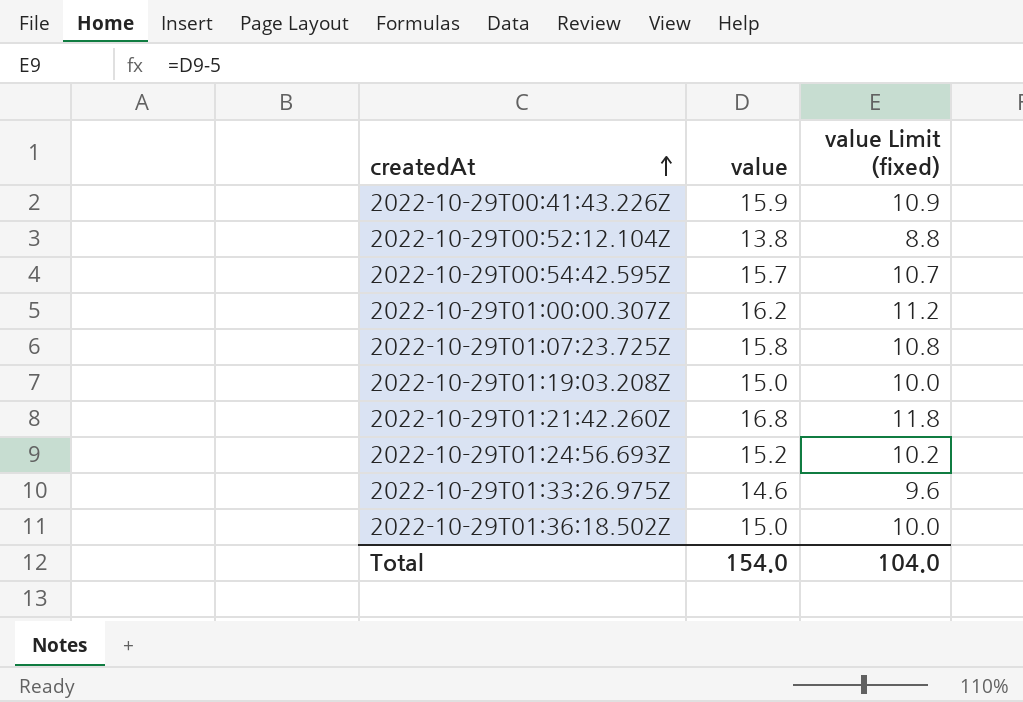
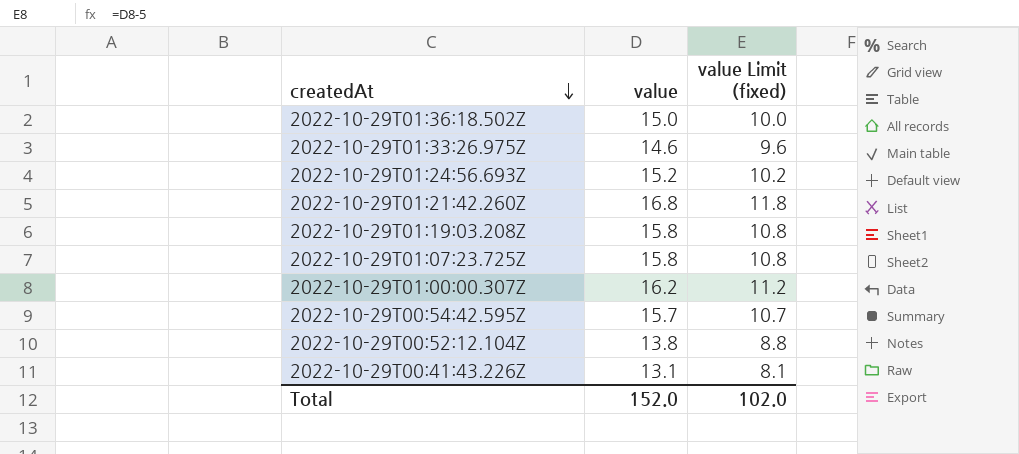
row order: createdAt ascending -> createdAt descending
2022-10-29T01:19:03.208Z | value: 15.0 -> 15.8
2022-10-29T01:19:03.208Z | value Limit (fixed): 10.0 -> 10.8
2022-10-29T00:41:43.226Z | value: 15.9 -> 13.1
2022-10-29T00:41:43.226Z | value Limit (fixed): 10.9 -> 8.1
Total | value: 154.0 -> 152.0
Total | value Limit (fixed): 104.0 -> 102.0

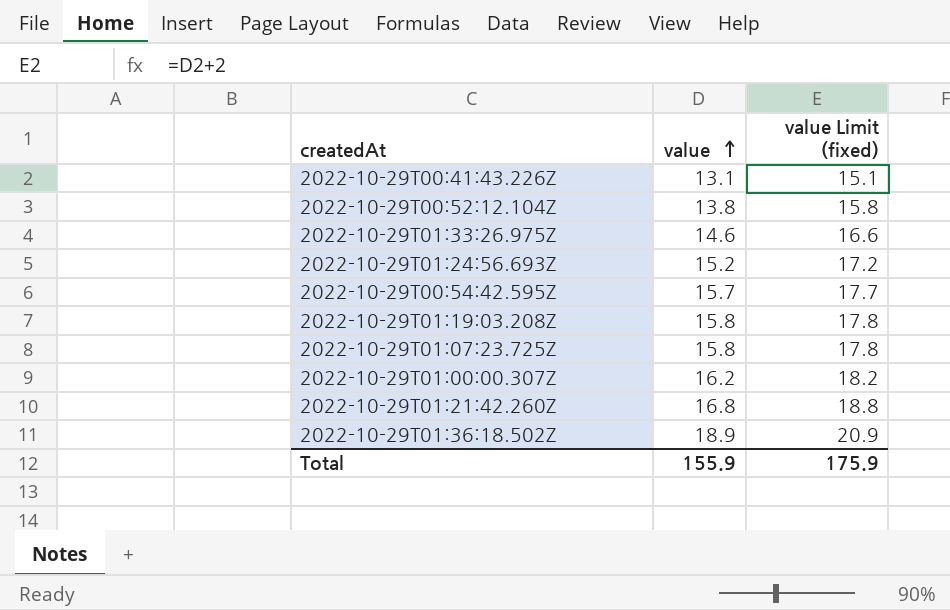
row order: createdAt descending -> value ascending
column value Limit (fixed) | formula: [value] - 5 -> [value] + 2
2022-10-29T01:36:18.502Z | value: 15.0 -> 18.9
Total | value: 152.0 -> 155.9
Total | value Limit (fixed): 102.0 -> 175.9

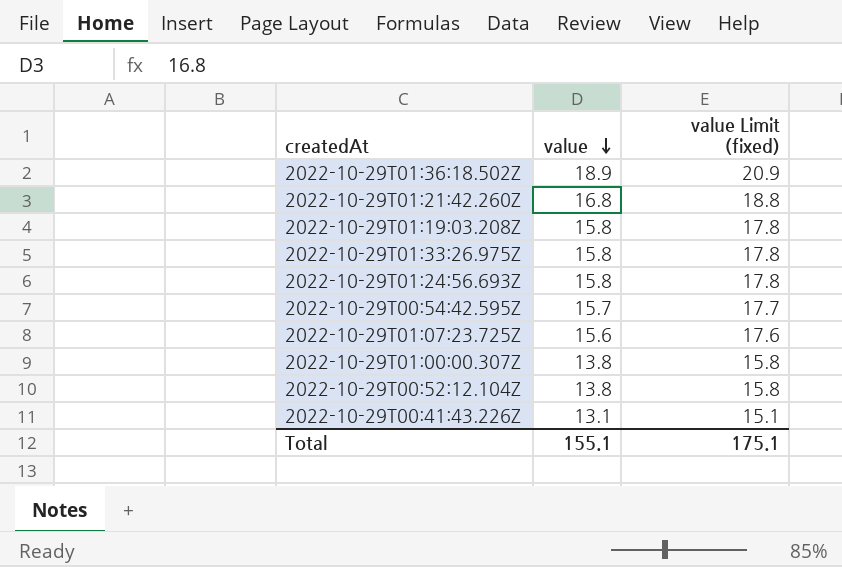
row order: value ascending -> value descending
2022-10-29T01:33:26.975Z | value: 14.6 -> 15.8
2022-10-29T01:33:26.975Z | value Limit (fixed): 16.6 -> 17.8
2022-10-29T01:24:56.693Z | value: 15.2 -> 15.8
2022-10-29T01:24:56.693Z | value Limit (fixed): 17.2 -> 17.8
2022-10-29T01:07:23.725Z | value: 15.8 -> 15.6
2022-10-29T01:07:23.725Z | value Limit (fixed): 17.8 -> 17.6
2022-10-29T01:00:00.307Z | value: 16.2 -> 13.8
2022-10-29T01:00:00.307Z | value Limit (fixed): 18.2 -> 15.8
Total | value: 155.9 -> 155.1
Total | value Limit (fixed): 175.9 -> 175.1

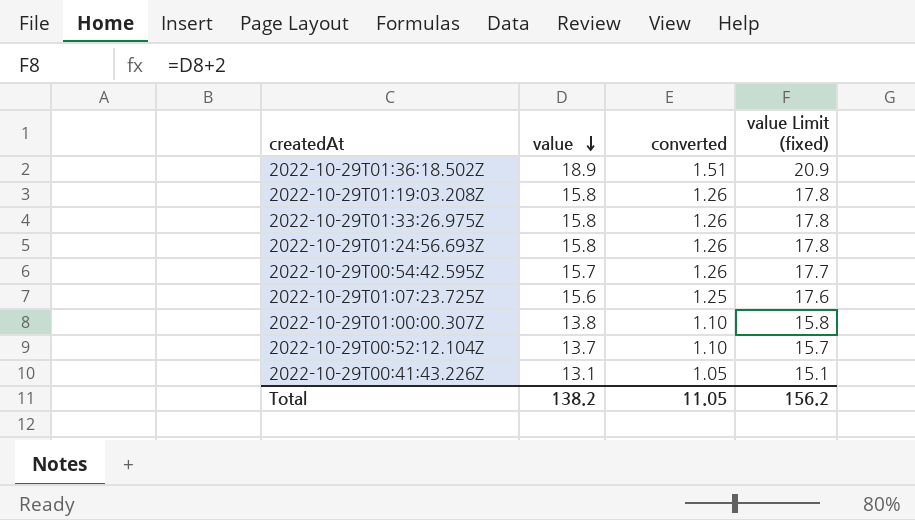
column converted | formula: none -> [value] * 0.08
row 2022-10-29T01:21:42.260Z: 16.8 | 18.8 -> none
2022-10-29T00:52:12.104Z | value: 13.8 -> 13.7
2022-10-29T00:52:12.104Z | value Limit (fixed): 15.8 -> 15.7
Total | value: 155.1 -> 138.2
Total | value Limit (fixed): 175.1 -> 156.2

